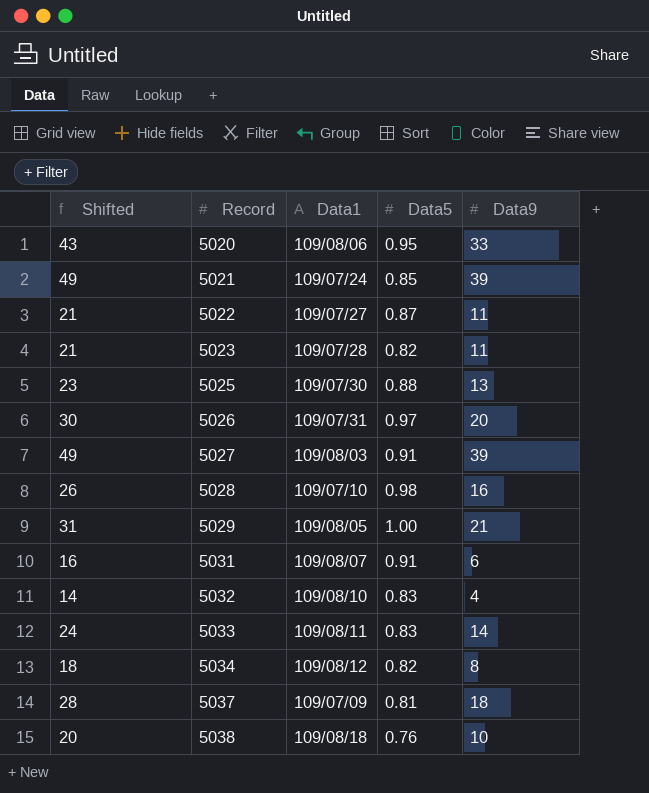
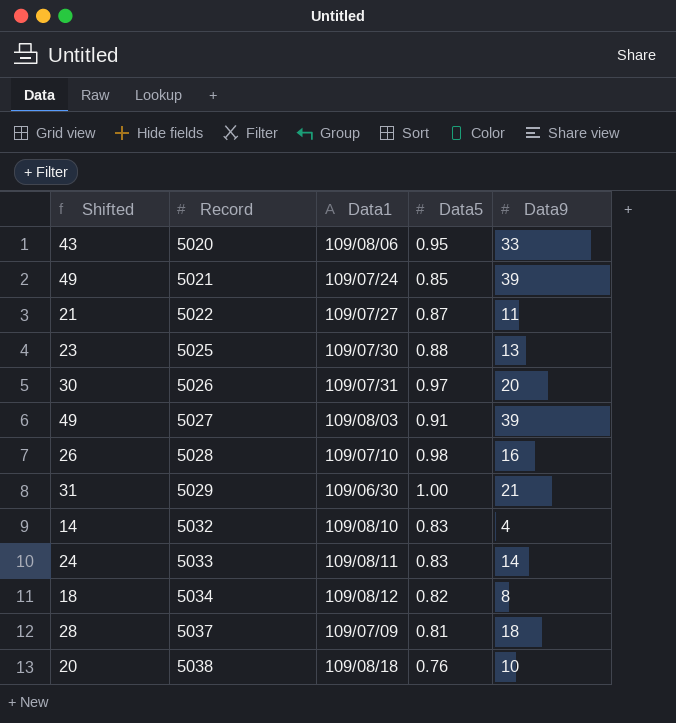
row 5023: 21 | 109/07/28 | 0.82 | 11 -> none
row 5031: 16 | 109/08/07 | 0.91 | 6 -> none
5029 | Data1: 109/08/05 -> 109/06/30

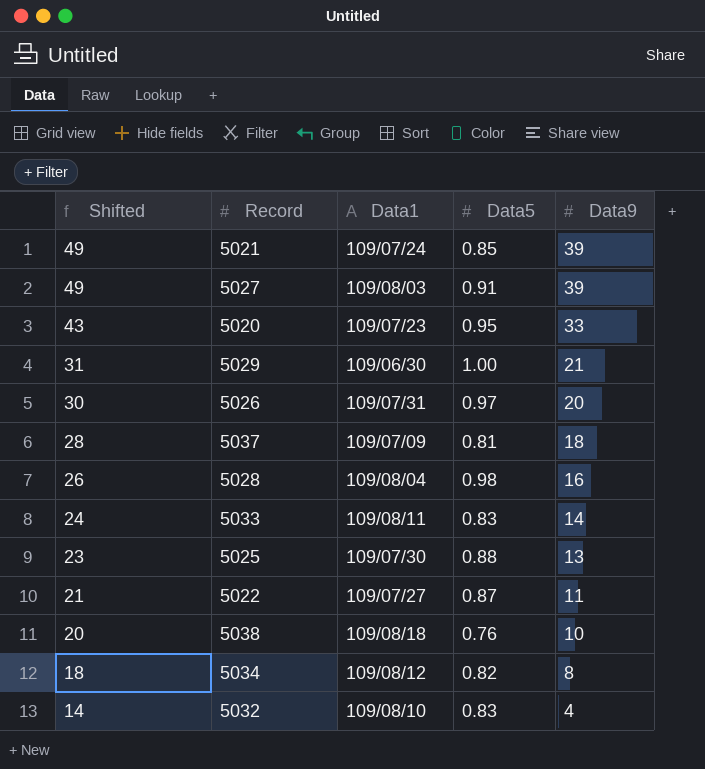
row order: Record ascending -> Shifted descending
5020 | Data1: 109/08/06 -> 109/07/23
5028 | Data1: 109/07/10 -> 109/08/04

